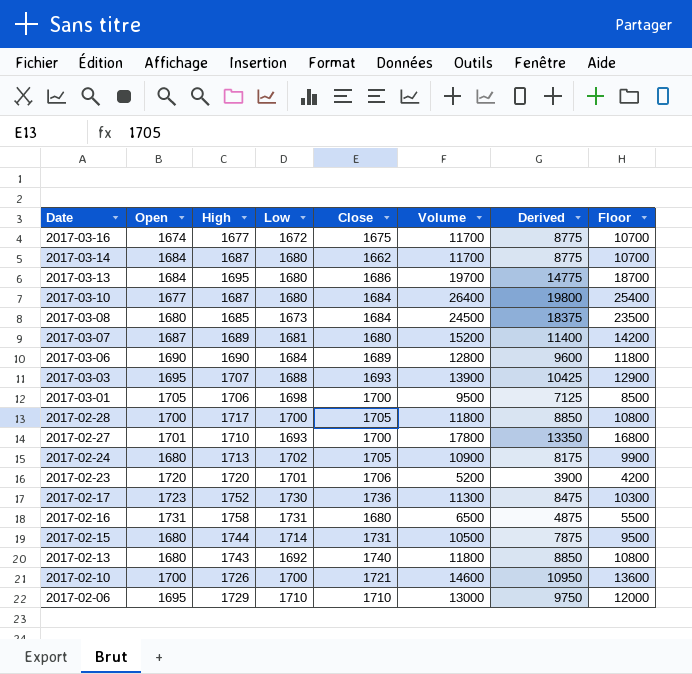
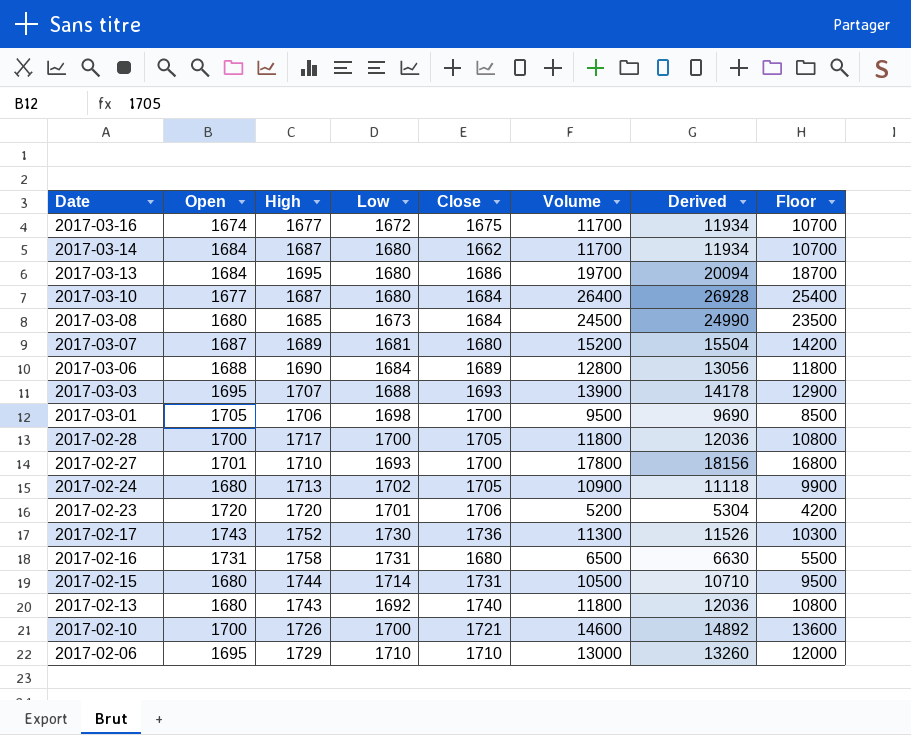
column Derived | formula: [Volume] * 0.75 -> [Volume] * 1.02
2017-03-06 | Open: 1690 -> 1688
2017-02-17 | Open: 1723 -> 1743

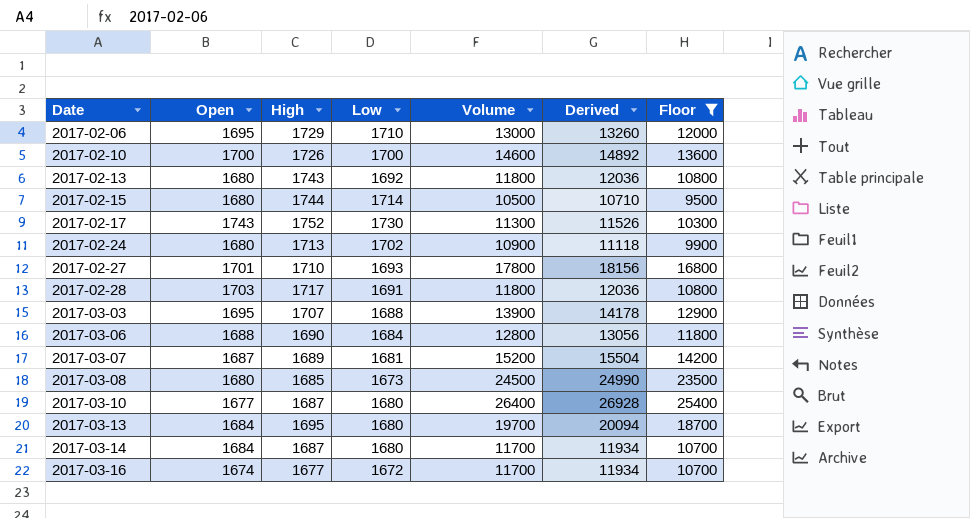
filter: none -> Floor >= 9500
row order: Date descending -> Date ascending
column Close | position: 5 -> none
2017-02-28 | Open: 1700 -> 1703
2017-02-28 | Low: 1700 -> 1691

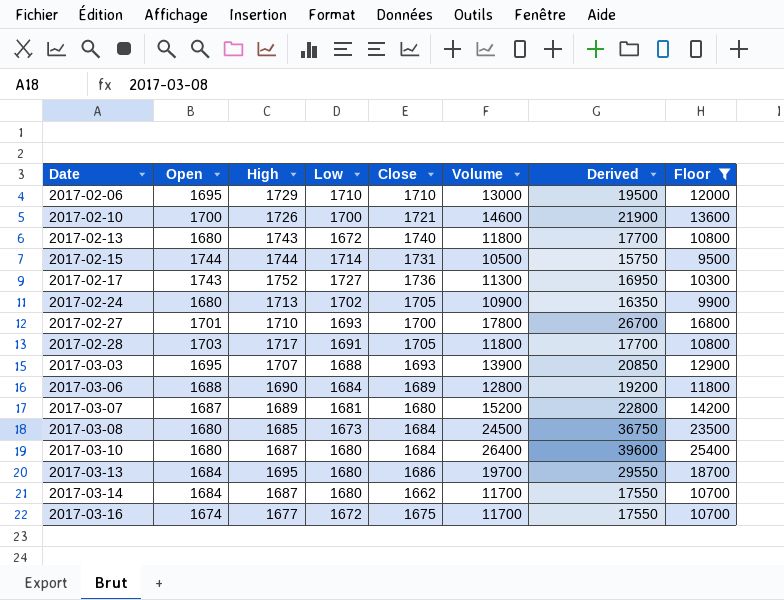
column Close | position: none -> 5
column Derived | formula: [Volume] * 1.02 -> [Volume] * 1.5
2017-02-13 | Low: 1692 -> 1672
2017-02-15 | Open: 1680 -> 1744
2017-02-17 | Low: 1730 -> 1727
2017-03-10 | Open: 1677 -> 1680

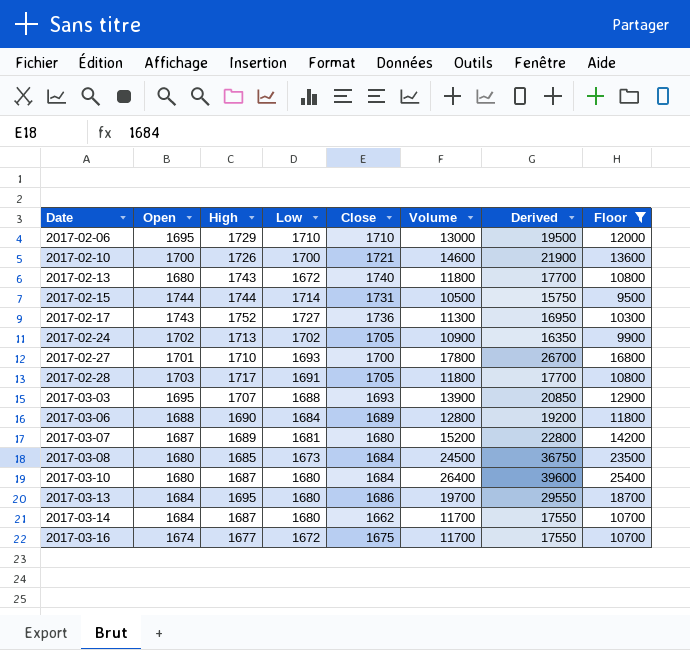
2017-02-24 | Open: 1680 -> 1702

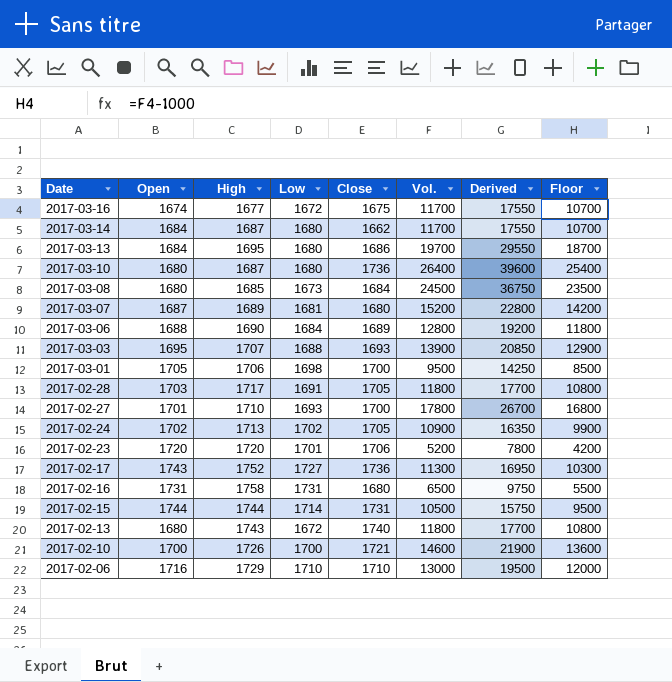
filter: Floor >= 9500 -> none
row order: Date ascending -> Date descending
column name: Volume -> Vol.
2017-03-10 | Close: 1684 -> 1736
2017-02-06 | Open: 1695 -> 1716

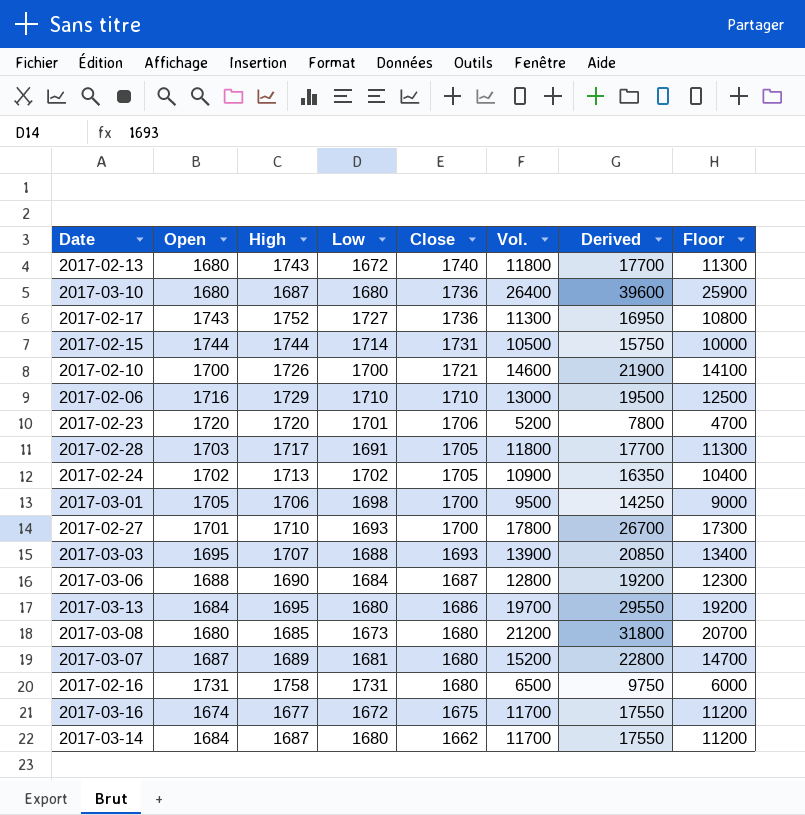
row order: Date descending -> Close descending
column Floor | formula: [Vol.] - 1000 -> [Vol.] - 500
2017-03-06 | Close: 1689 -> 1687
2017-03-08 | Close: 1684 -> 1680
2017-03-08 | Vol.: 24500 -> 21200
2017-03-08 | Derived: 36750 -> 31800

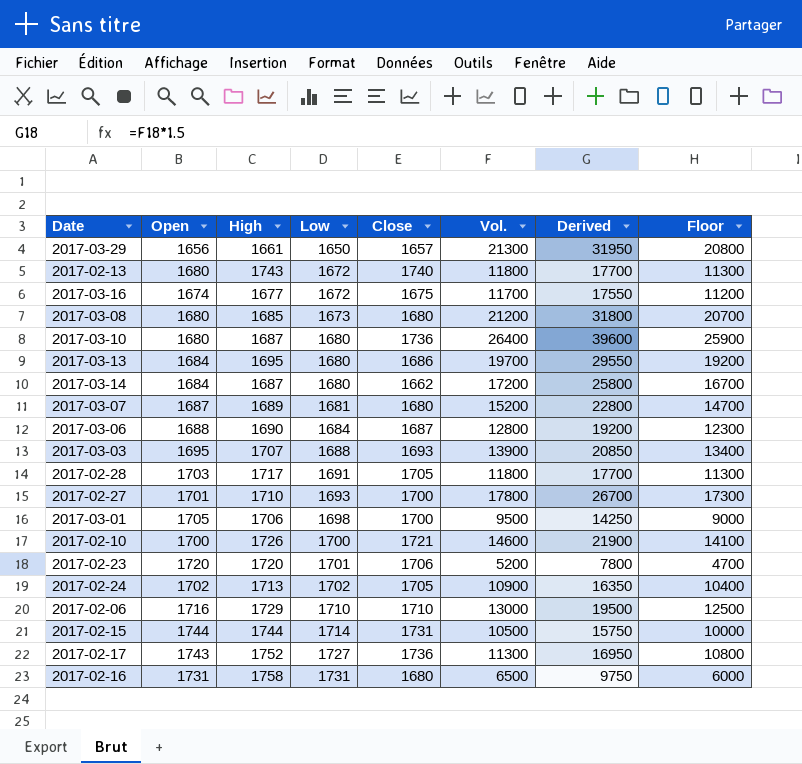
row order: Close descending -> Low ascending
row 2017-03-29: none -> 1656 | 1661 | 1650 | 1657 | 21300 | 31950 | 20800
2017-03-14 | Vol.: 11700 -> 17200
2017-03-14 | Derived: 17550 -> 25800
2017-03-14 | Floor: 11200 -> 16700

